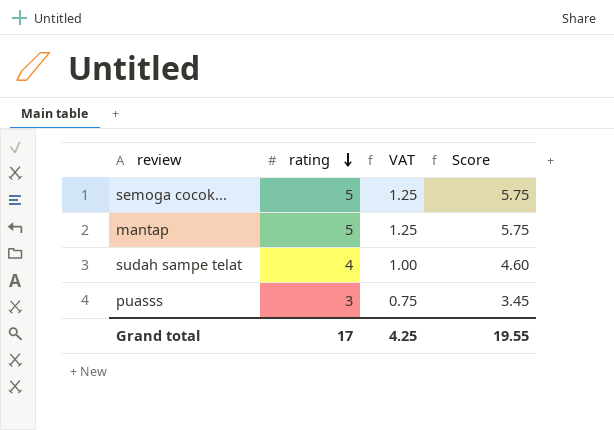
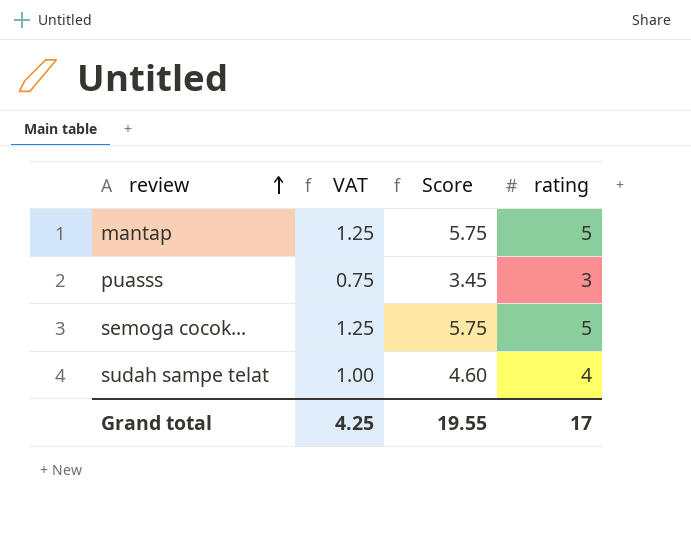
row order: rating descending -> review ascending
column rating | position: 2 -> 4

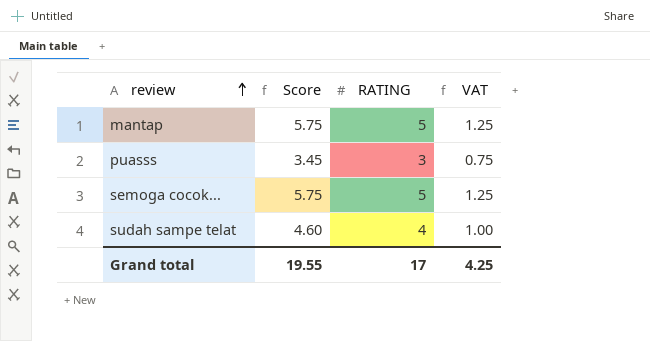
column name: rating -> RATING
column VAT | position: 2 -> 4

